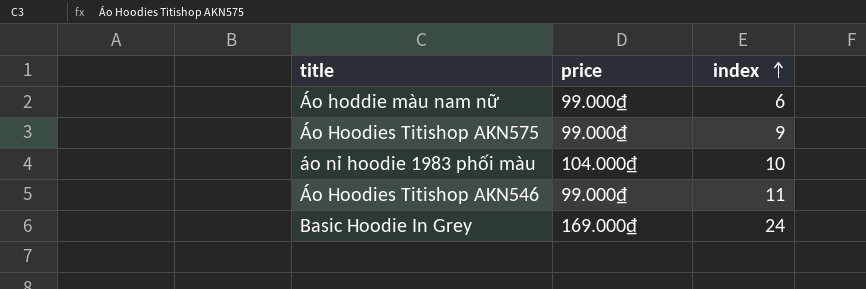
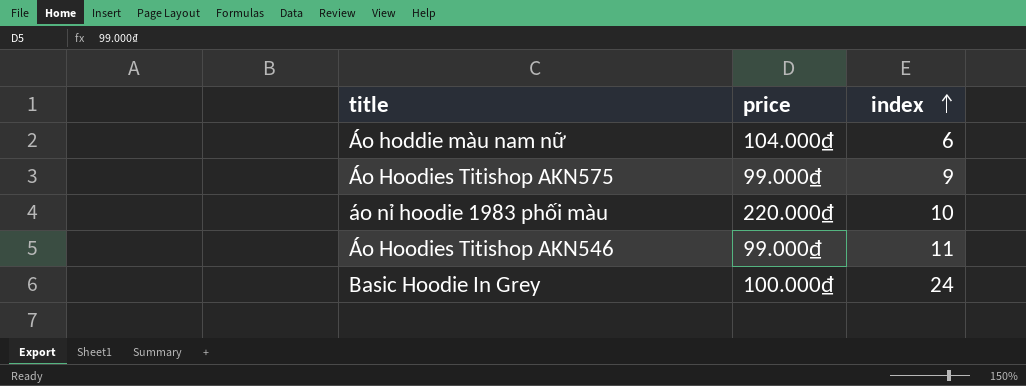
Áo hoddie màu nam nữ | price: 99.000₫ -> 104.000₫
áo nỉ hoodie 1983 phối màu | price: 104.000₫ -> 220.000₫
Basic Hoodie In Grey | price: 169.000₫ -> 100.000₫

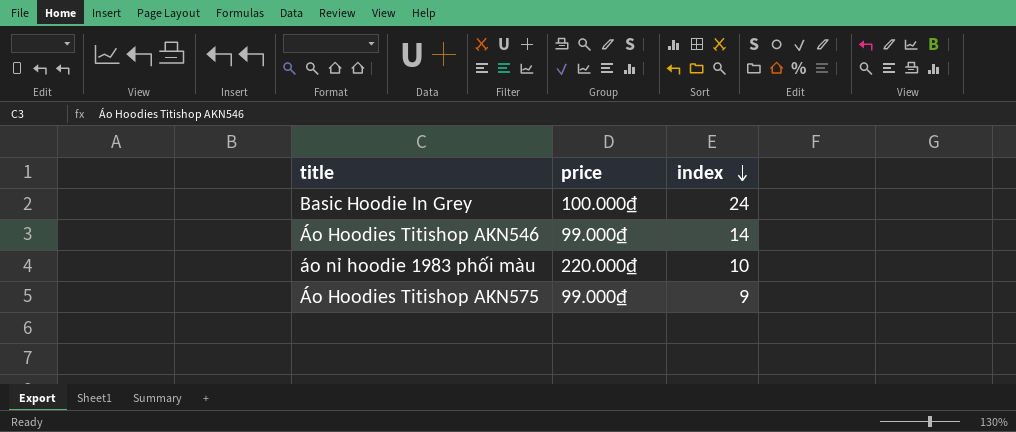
row order: index ascending -> index descending
row Áo hoddie màu nam nữ: 104.000₫ | 6 -> none
Áo Hoodies Titishop AKN546 | index: 11 -> 14

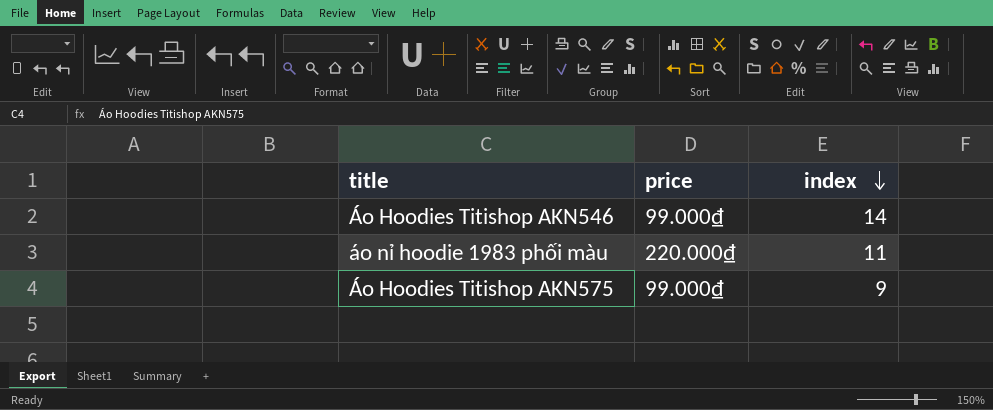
row Basic Hoodie In Grey: 100.000₫ | 24 -> none
áo nỉ hoodie 1983 phối màu | index: 10 -> 11

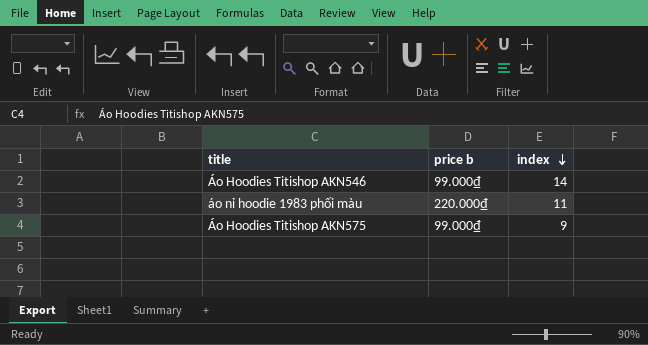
column name: price -> price b

